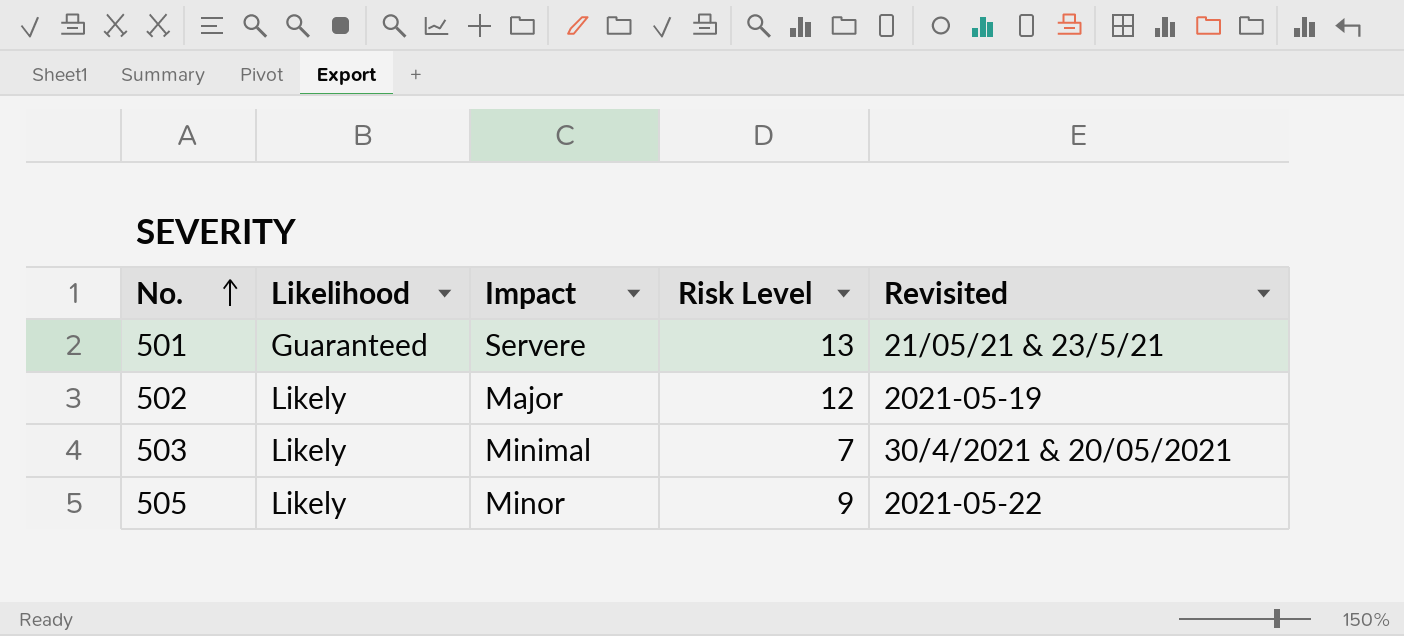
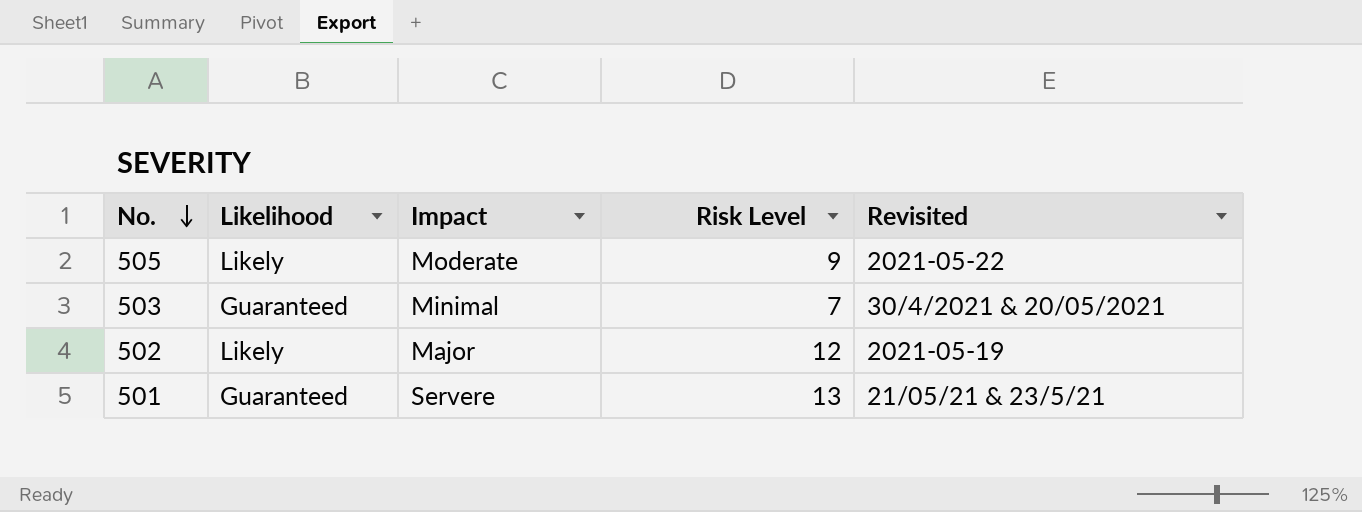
row order: No. ascending -> No. descending
505 | Impact: Minor -> Moderate
503 | Likelihood: Likely -> Guaranteed

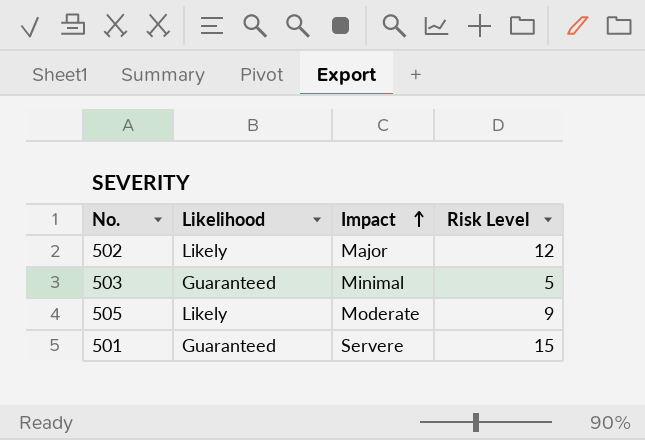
row order: No. descending -> Impact ascending
column Revisited | position: 5 -> none
503 | Risk Level: 7 -> 5
501 | Risk Level: 13 -> 15

